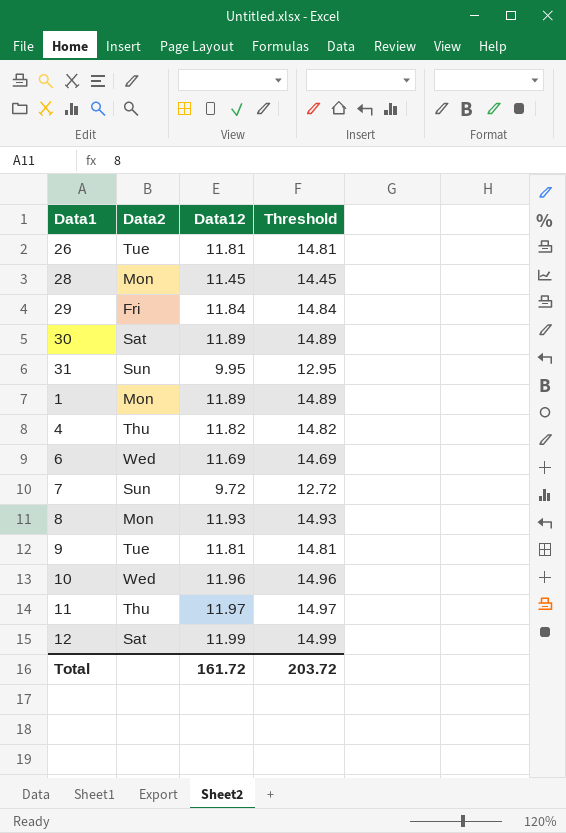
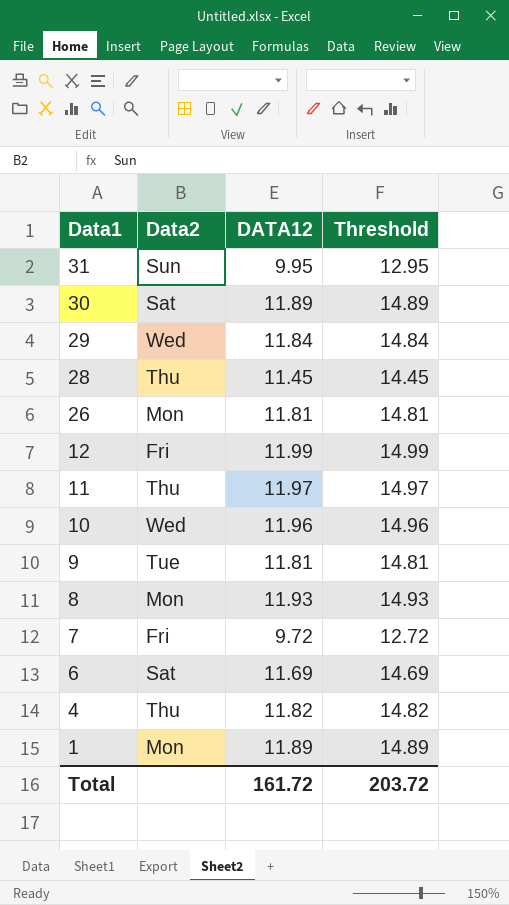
row order: none -> Data1 descending
column name: Data12 -> DATA12
29 | Data2: Fri -> Wed
28 | Data2: Mon -> Thu
26 | Data2: Tue -> Mon
12 | Data2: Sat -> Fri
7 | Data2: Sun -> Fri
6 | Data2: Wed -> Sat

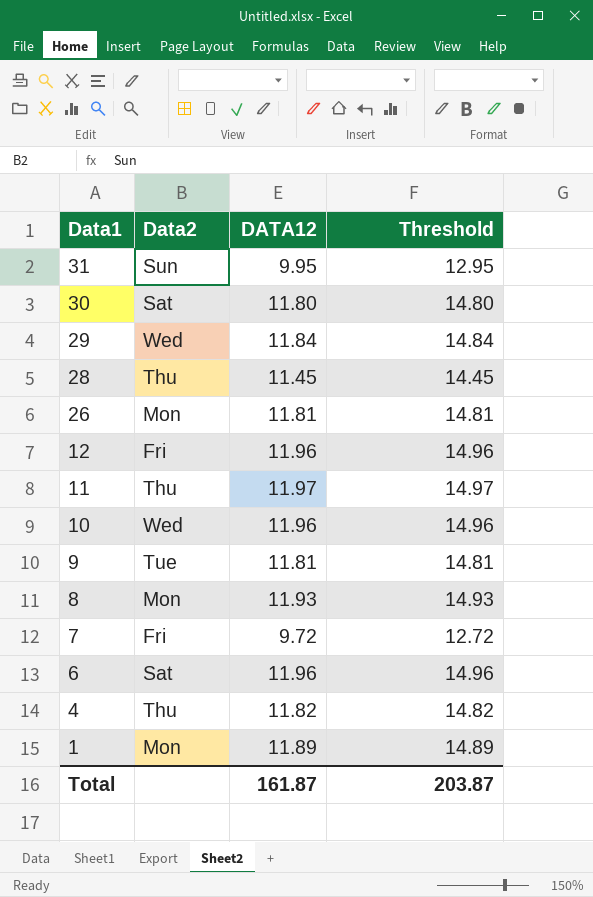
30 | DATA12: 11.89 -> 11.80
30 | Threshold: 14.89 -> 14.80
12 | DATA12: 11.99 -> 11.96
12 | Threshold: 14.99 -> 14.96
6 | DATA12: 11.69 -> 11.96
6 | Threshold: 14.69 -> 14.96
Total | DATA12: 161.72 -> 161.87
Total | Threshold: 203.72 -> 203.87

